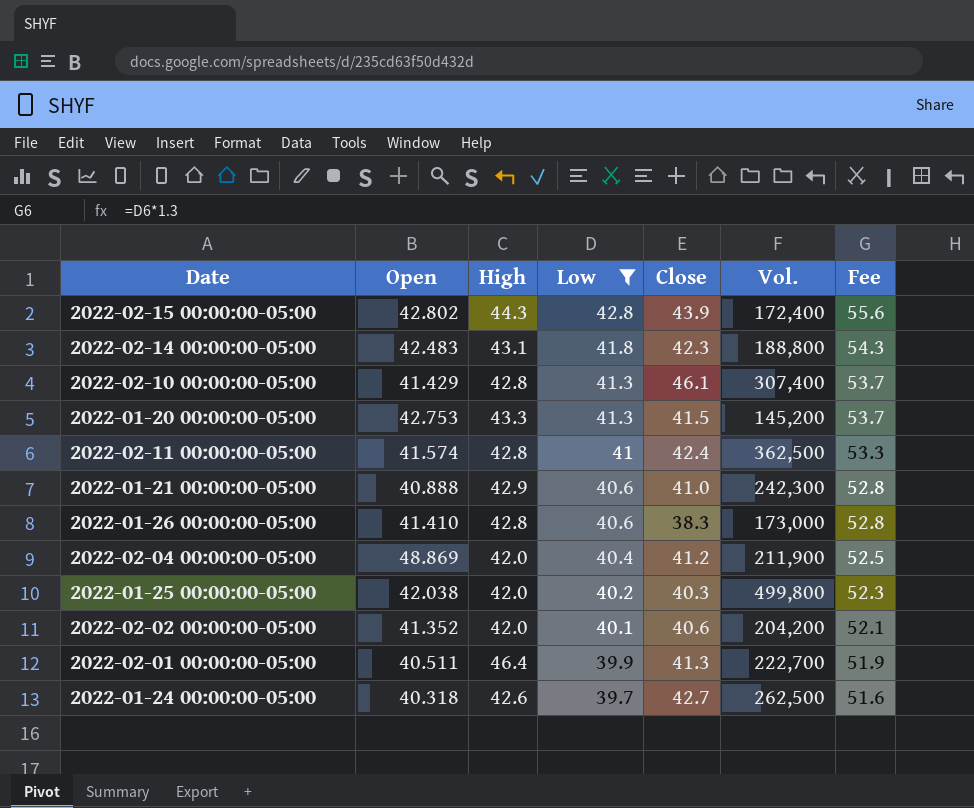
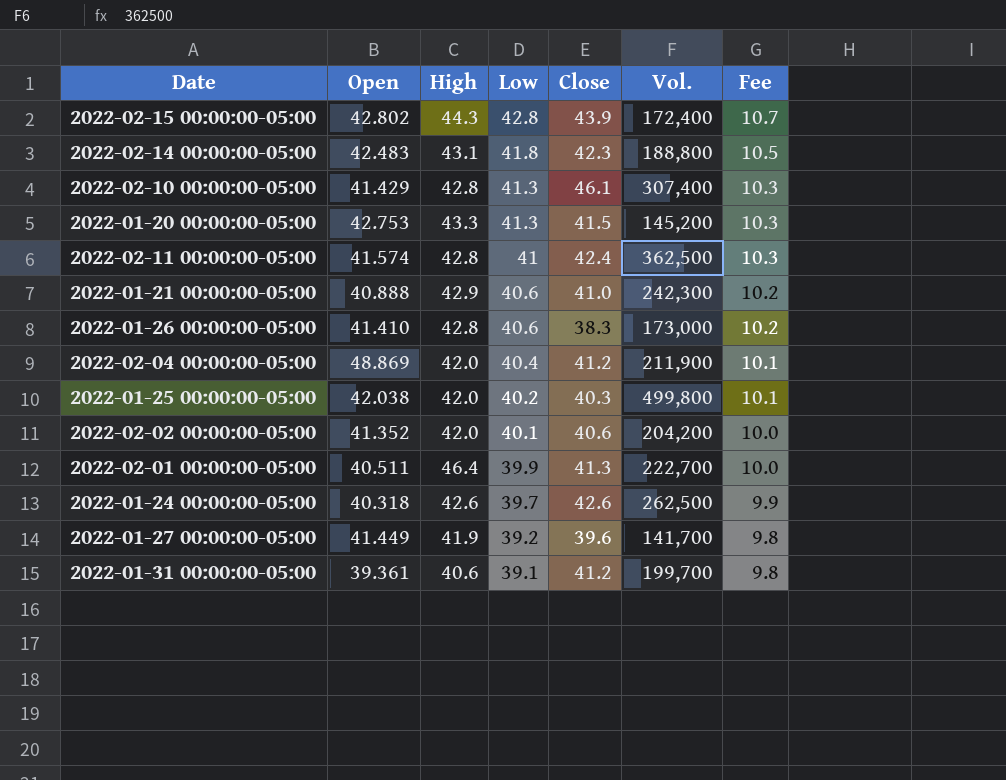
filter: Low >= 39.7 -> none
column Fee | formula: [Low] * 1.3 -> [Low] * 0.25
2022-01-24 00:00:00-05:00 | Close: 42.7 -> 42.6

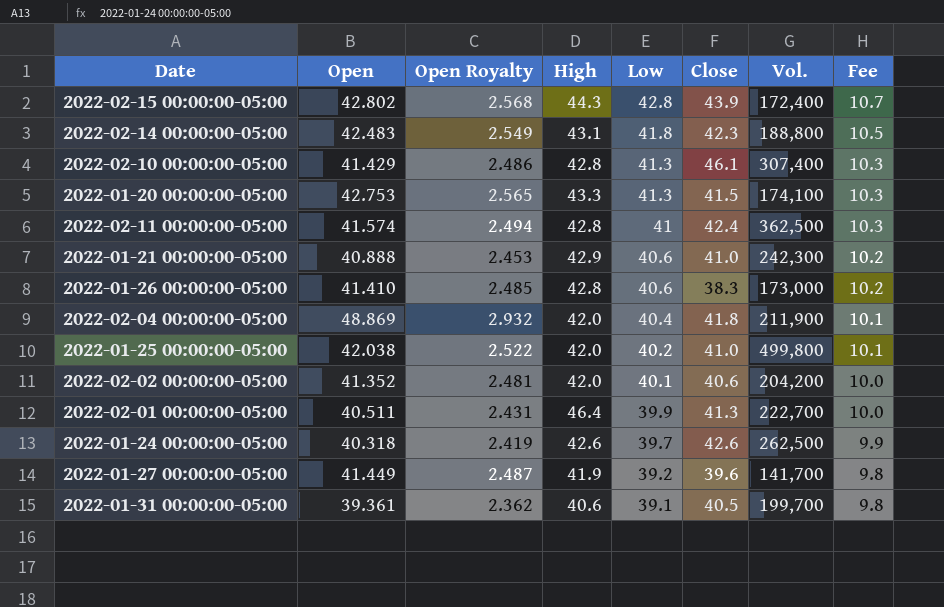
column Open Royalty | formula: none -> [Open] * 0.06
2022-01-20 00:00:00-05:00 | Vol.: 145,200 -> 174,100
2022-02-04 00:00:00-05:00 | Close: 41.2 -> 41.8
2022-01-25 00:00:00-05:00 | Close: 40.3 -> 41.0
2022-01-31 00:00:00-05:00 | Close: 41.2 -> 40.5

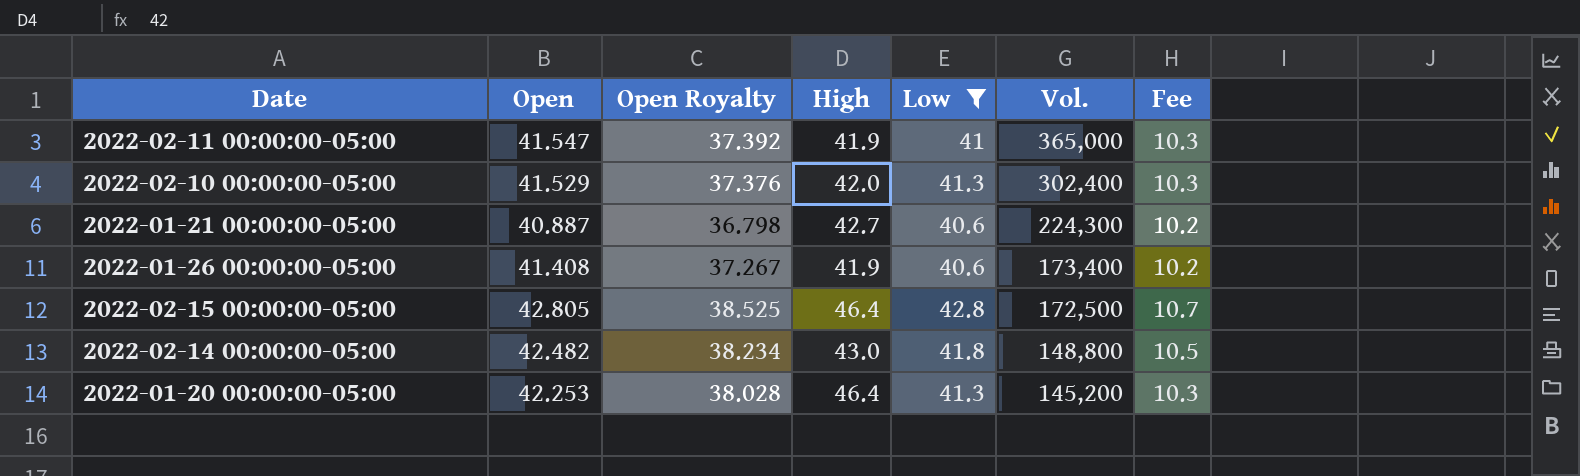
filter: none -> Low >= 40.6
row order: Low descending -> Vol. descending
column Close | position: 6 -> none
column Open Royalty | formula: [Open] * 0.06 -> [Open] * 0.9
2022-02-11 00:00:00-05:00 | Open: 41.574 -> 41.547
2022-02-11 00:00:00-05:00 | High: 42.8 -> 41.9
2022-02-11 00:00:00-05:00 | Vol.: 362,500 -> 365,000
2022-02-10 00:00:00-05:00 | Open: 41.429 -> 41.529
2022-02-10 00:00:00-05:00 | High: 42.8 -> 42.0
2022-02-10 00:00:00-05:00 | Vol.: 307,400 -> 302,400
2022-01-21 00:00:00-05:00 | Open: 40.888 -> 40.887
2022-01-21 00:00:00-05:00 | High: 42.9 -> 42.7
2022-01-21 00:00:00-05:00 | Vol.: 242,300 -> 224,300
2022-01-26 00:00:00-05:00 | Open: 41.410 -> 41.408
2022-01-26 00:00:00-05:00 | High: 42.8 -> 41.9
2022-01-26 00:00:00-05:00 | Vol.: 173,000 -> 173,400
2022-02-15 00:00:00-05:00 | Open: 42.802 -> 42.805
2022-02-15 00:00:00-05:00 | High: 44.3 -> 46.4
2022-02-15 00:00:00-05:00 | Vol.: 172,400 -> 172,500
2022-02-14 00:00:00-05:00 | Open: 42.483 -> 42.482
2022-02-14 00:00:00-05:00 | High: 43.1 -> 43.0
2022-02-14 00:00:00-05:00 | Vol.: 188,800 -> 148,800
2022-01-20 00:00:00-05:00 | Open: 42.753 -> 42.253
2022-01-20 00:00:00-05:00 | High: 43.3 -> 46.4
2022-01-20 00:00:00-05:00 | Vol.: 174,100 -> 145,200

